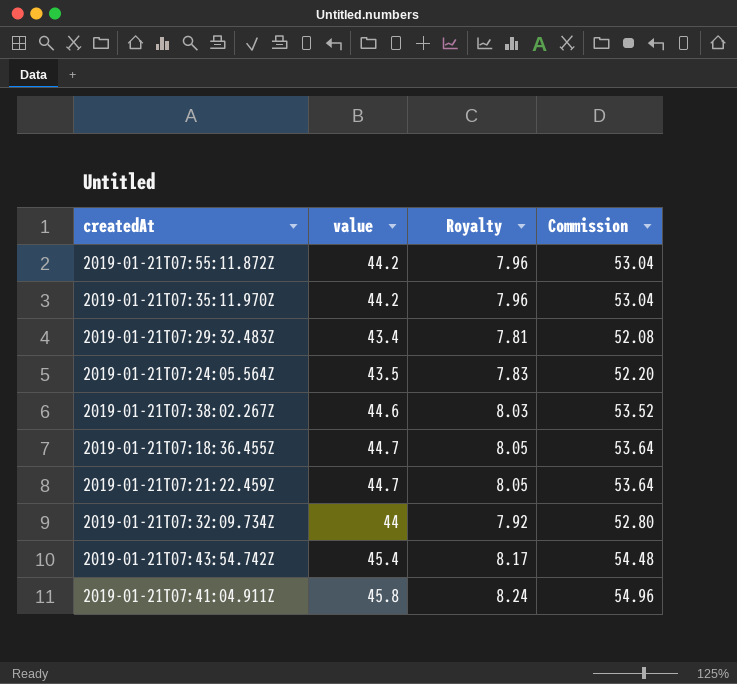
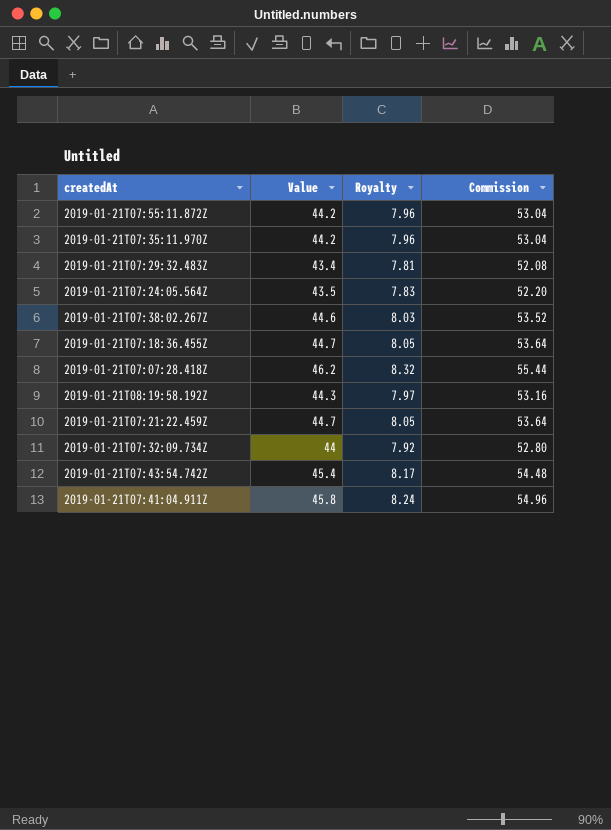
column name: value -> Value
row 2019-01-21T07:07:28.418Z: none -> 46.2 | 8.32 | 55.44
row 2019-01-21T08:19:58.192Z: none -> 44.3 | 7.97 | 53.16

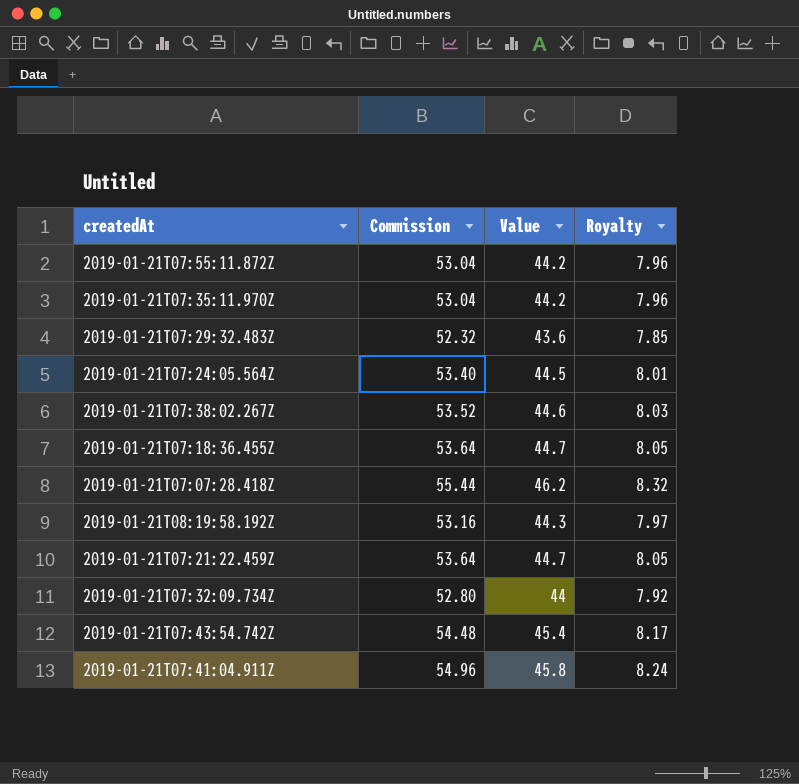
column Commission | position: 4 -> 2
2019-01-21T07:29:32.483Z | Commission: 52.08 -> 52.32
2019-01-21T07:29:32.483Z | Value: 43.4 -> 43.6
2019-01-21T07:29:32.483Z | Royalty: 7.81 -> 7.85
2019-01-21T07:24:05.564Z | Commission: 52.20 -> 53.40
2019-01-21T07:24:05.564Z | Value: 43.5 -> 44.5
2019-01-21T07:24:05.564Z | Royalty: 7.83 -> 8.01

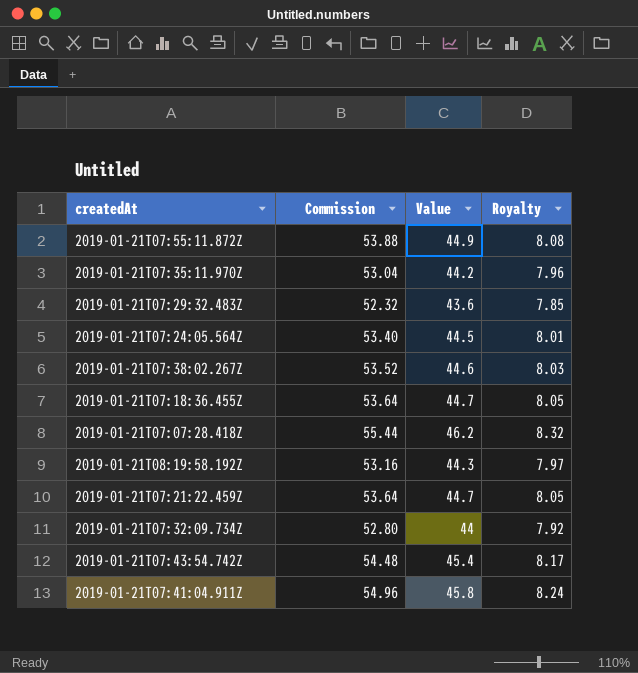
2019-01-21T07:55:11.872Z | Commission: 53.04 -> 53.88
2019-01-21T07:55:11.872Z | Value: 44.2 -> 44.9
2019-01-21T07:55:11.872Z | Royalty: 7.96 -> 8.08

